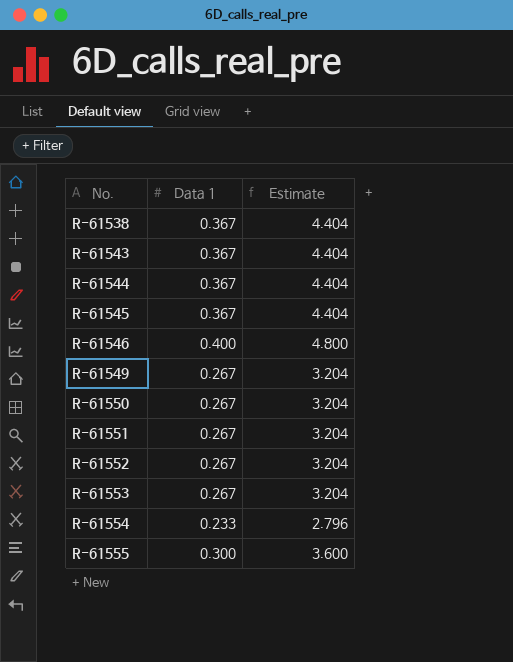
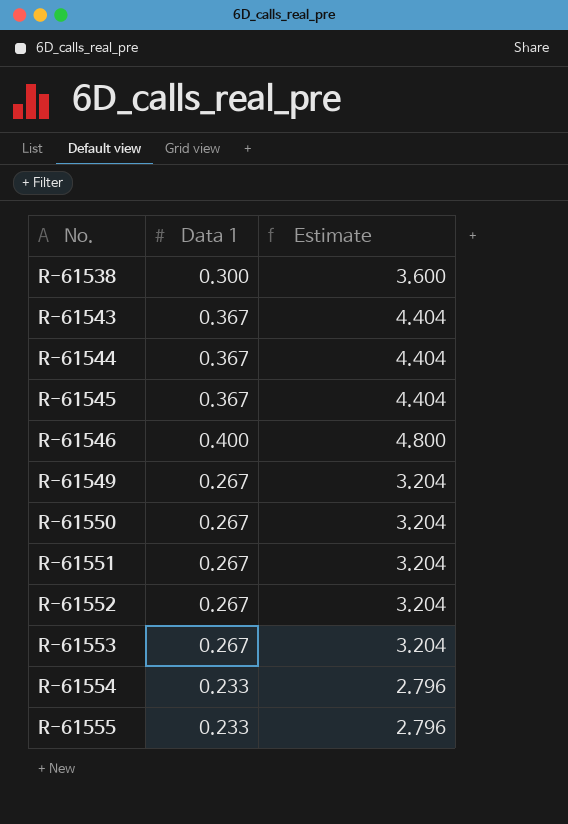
R-61538 | Data 1: 0.367 -> 0.300
R-61538 | Estimate: 4.404 -> 3.600
R-61555 | Data 1: 0.300 -> 0.233
R-61555 | Estimate: 3.600 -> 2.796

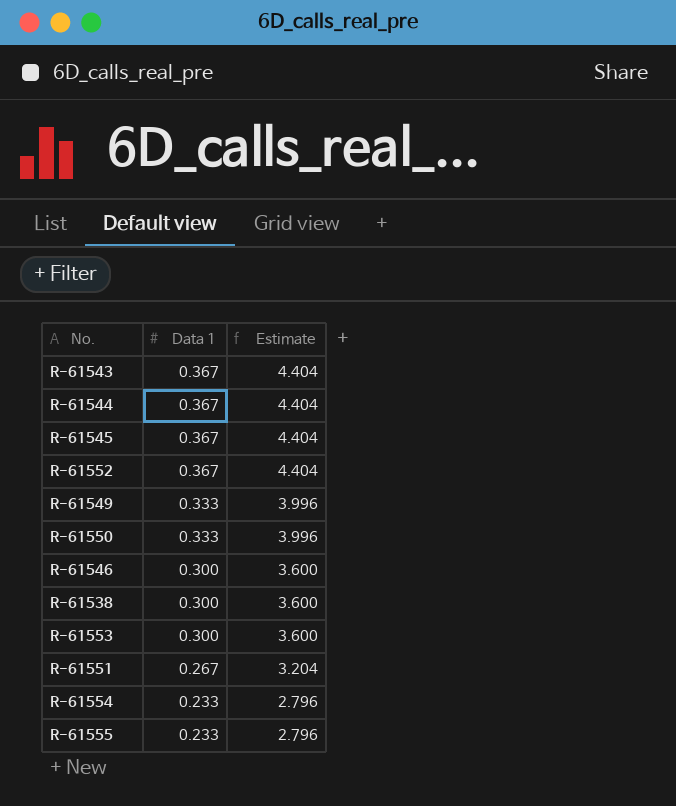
row order: No. ascending -> Data 1 descending
R-61552 | Data 1: 0.267 -> 0.367
R-61552 | Estimate: 3.204 -> 4.404
R-61549 | Data 1: 0.267 -> 0.333
R-61549 | Estimate: 3.204 -> 3.996
R-61550 | Data 1: 0.267 -> 0.333
R-61550 | Estimate: 3.204 -> 3.996
R-61546 | Data 1: 0.400 -> 0.300
R-61546 | Estimate: 4.800 -> 3.600
R-61553 | Data 1: 0.267 -> 0.300
R-61553 | Estimate: 3.204 -> 3.600

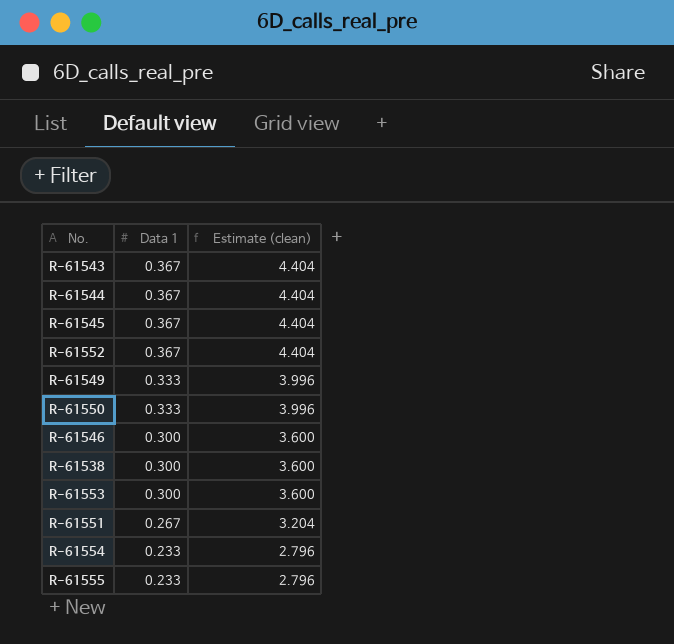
column name: Estimate -> Estimate (clean)

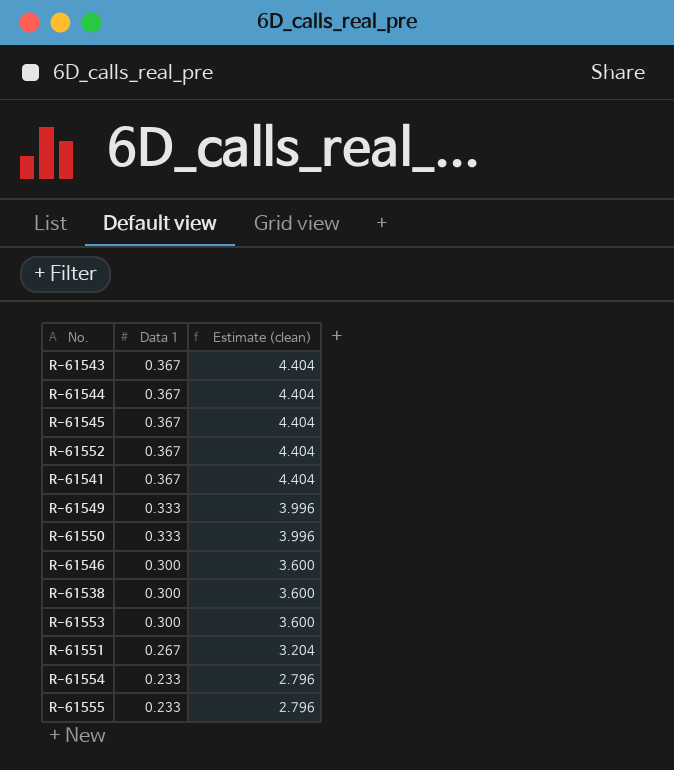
row R-61541: none -> 0.367 | 4.404

